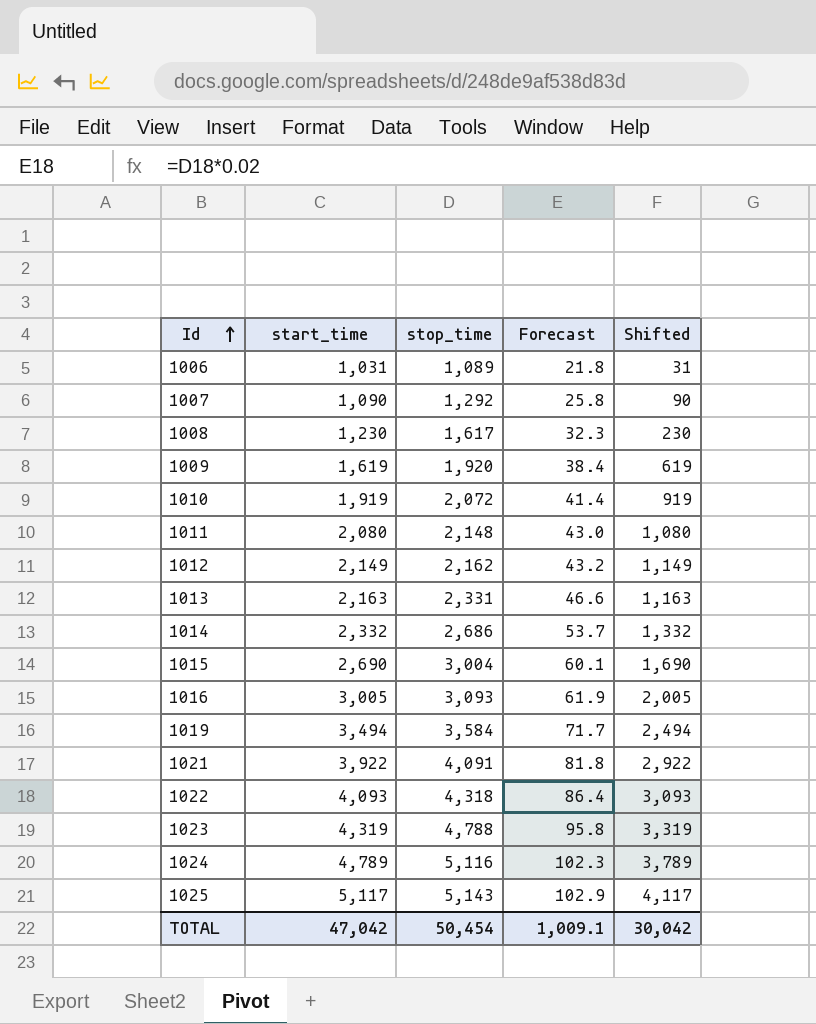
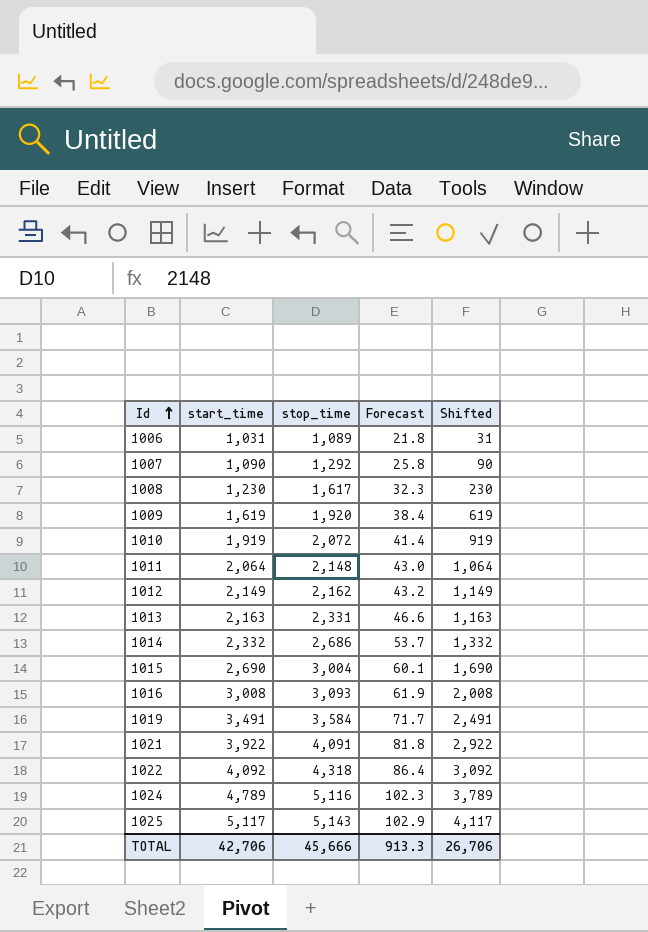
row 1023: 4,319 | 4,788 | 95.8 | 3,319 -> none
1011 | start_time: 2,080 -> 2,064
1011 | Shifted: 1,080 -> 1,064
1016 | start_time: 3,005 -> 3,008
1016 | Shifted: 2,005 -> 2,008
1019 | start_time: 3,494 -> 3,491
1019 | Shifted: 2,494 -> 2,491
1022 | start_time: 4,093 -> 4,092
1022 | Shifted: 3,093 -> 3,092
TOTAL | start_time: 47,042 -> 42,706
TOTAL | stop_time: 50,454 -> 45,666
TOTAL | Forecast: 1,009.1 -> 913.3
TOTAL | Shifted: 30,042 -> 26,706

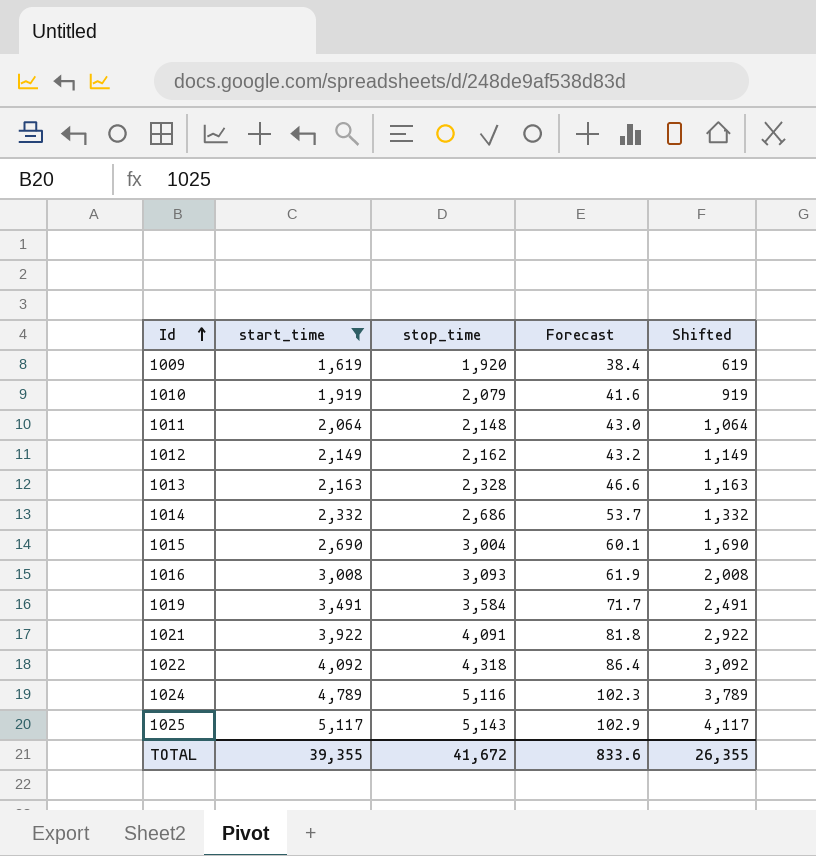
filter: none -> start_time >= 1,619
1010 | stop_time: 2,072 -> 2,079
1010 | Forecast: 41.4 -> 41.6
1013 | stop_time: 2,331 -> 2,328
TOTAL | start_time: 42,706 -> 39,355
TOTAL | stop_time: 45,666 -> 41,672
TOTAL | Forecast: 913.3 -> 833.6
TOTAL | Shifted: 26,706 -> 26,355

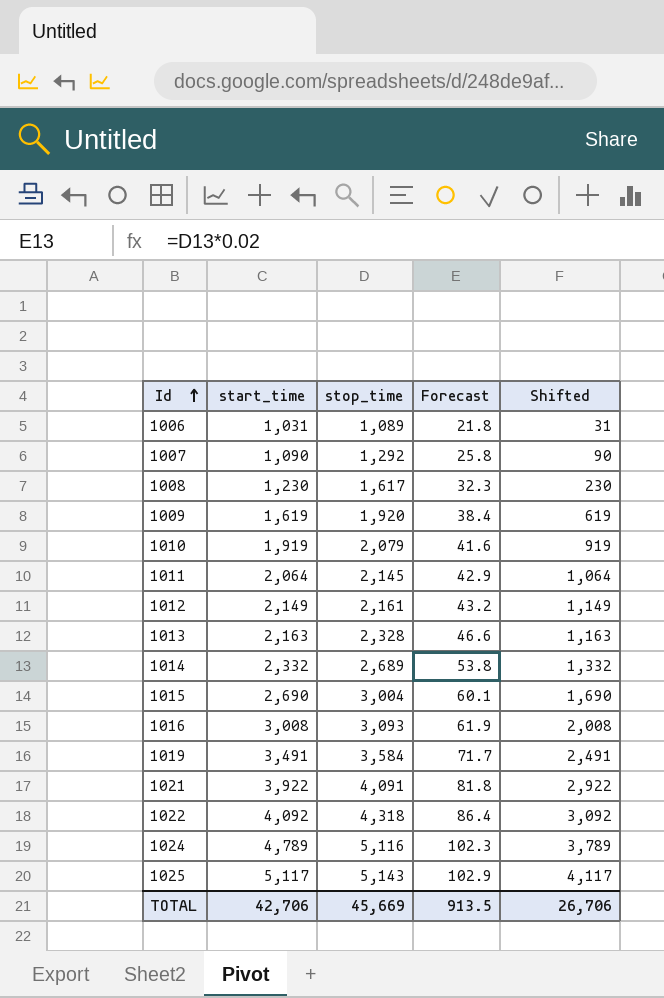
filter: start_time >= 1,619 -> none
1011 | stop_time: 2,148 -> 2,145
1011 | Forecast: 43.0 -> 42.9
1012 | stop_time: 2,162 -> 2,161
1014 | stop_time: 2,686 -> 2,689
1014 | Forecast: 53.7 -> 53.8
TOTAL | start_time: 39,355 -> 42,706
TOTAL | stop_time: 41,672 -> 45,669
TOTAL | Forecast: 833.6 -> 913.5
TOTAL | Shifted: 26,355 -> 26,706

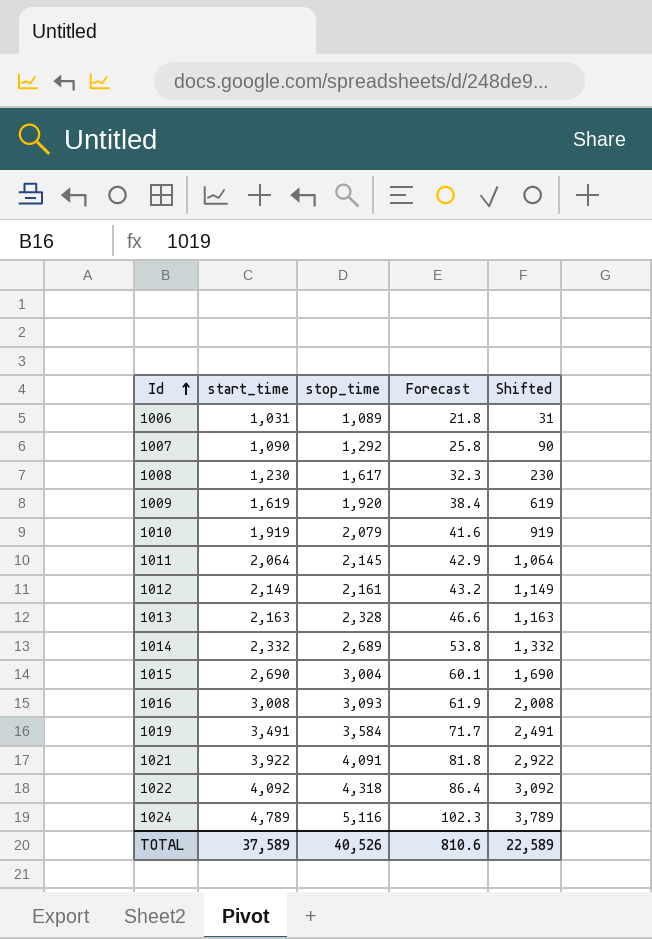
row 1025: 5,117 | 5,143 | 102.9 | 4,117 -> none
TOTAL | start_time: 42,706 -> 37,589
TOTAL | stop_time: 45,669 -> 40,526
TOTAL | Forecast: 913.5 -> 810.6
TOTAL | Shifted: 26,706 -> 22,589

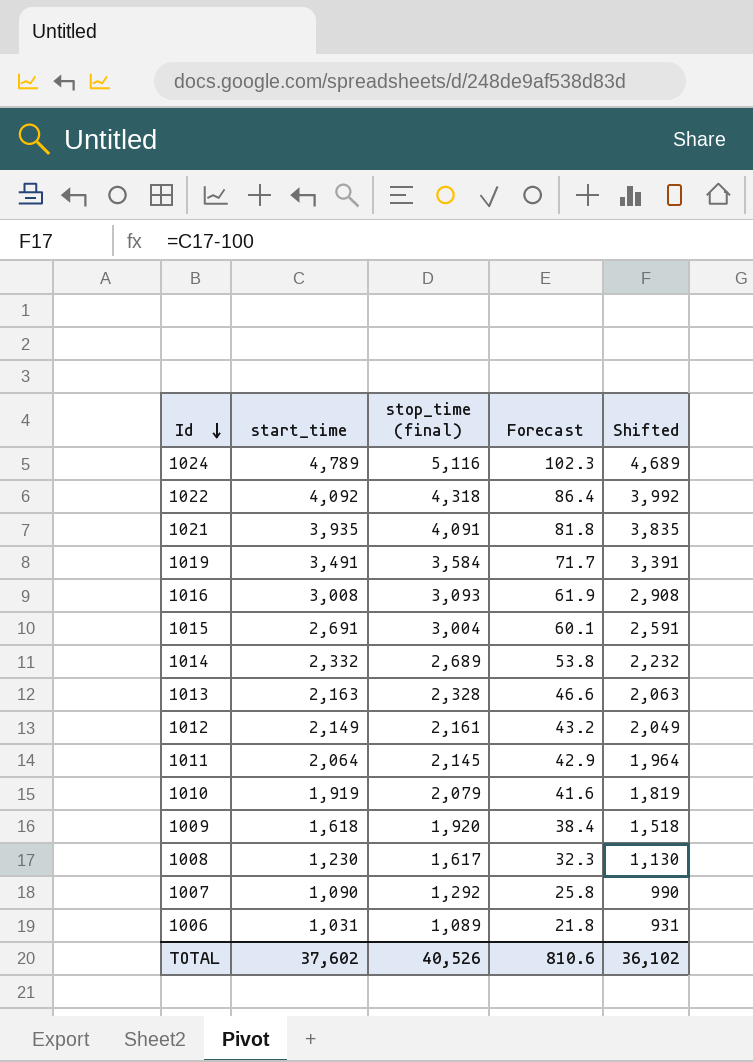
row order: Id ascending -> Id descending
column name: stop_time -> stop_time (final)
column Shifted | formula: [start_time] - 1000 -> [start_time] - 100
1021 | start_time: 3,922 -> 3,935
1015 | start_time: 2,690 -> 2,691
1009 | start_time: 1,619 -> 1,618
TOTAL | start_time: 37,589 -> 37,602
TOTAL | Shifted: 22,589 -> 36,102

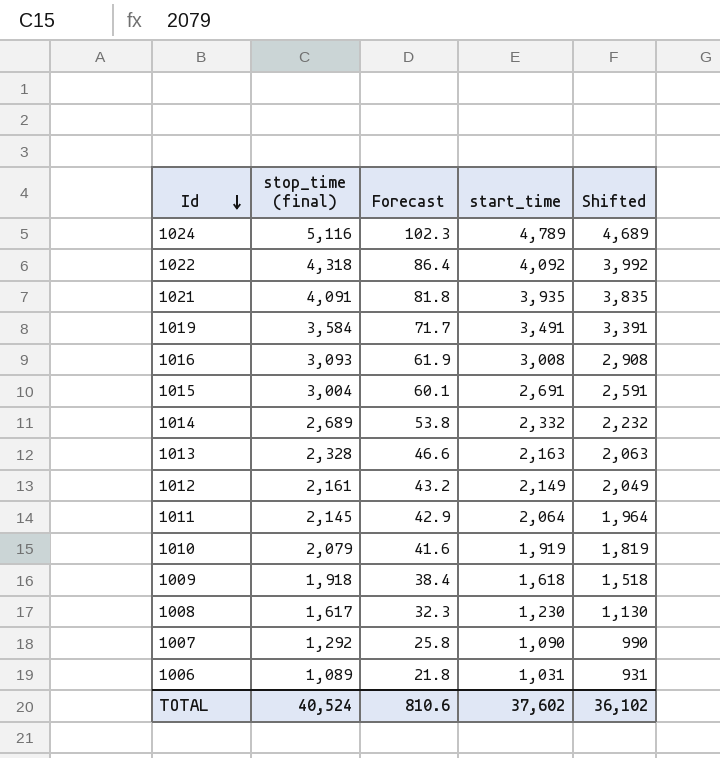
column start_time | position: 2 -> 4
1009 | stop_time (final): 1,920 -> 1,918
TOTAL | stop_time (final): 40,526 -> 40,524

